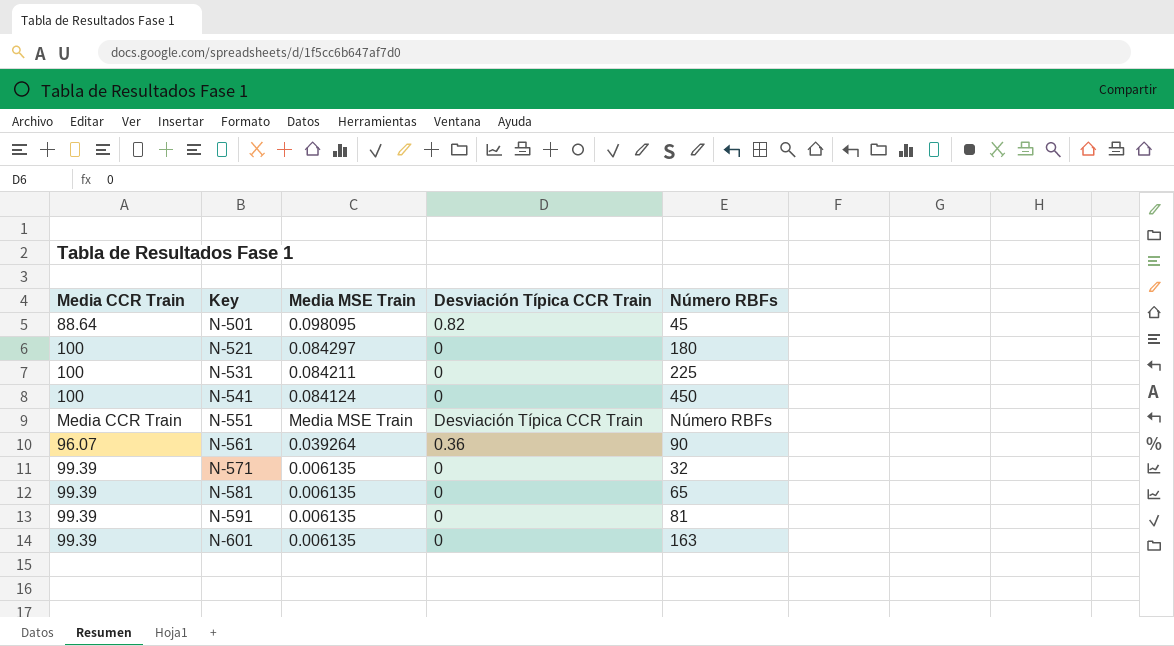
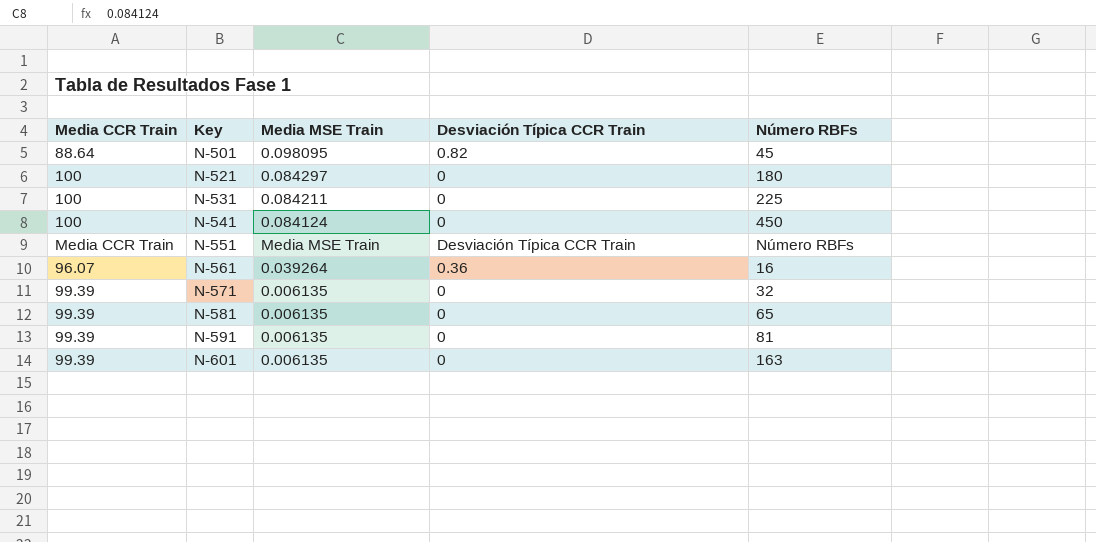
N-561 | Número RBFs: 90 -> 16

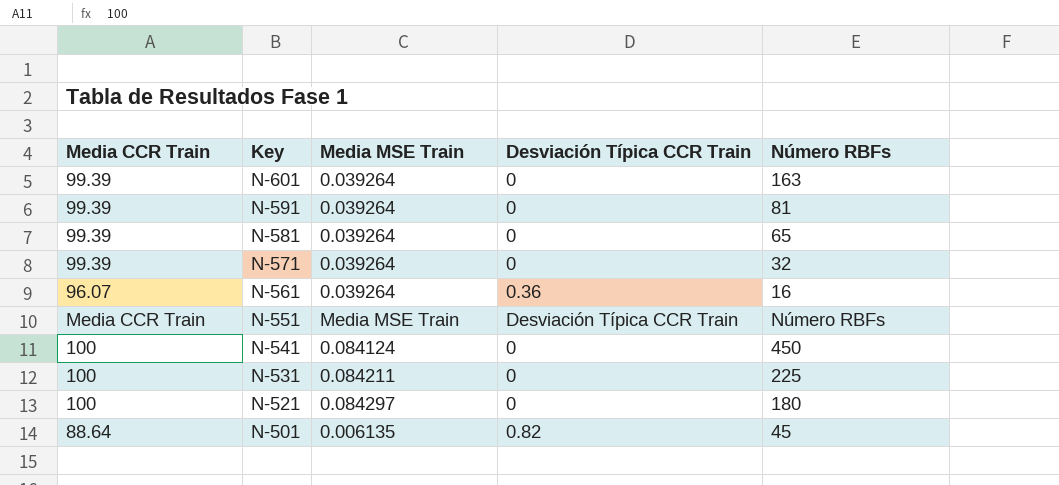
row order: Key ascending -> Key descending
N-601 | Media MSE Train: 0.006135 -> 0.039264
N-591 | Media MSE Train: 0.006135 -> 0.039264
N-581 | Media MSE Train: 0.006135 -> 0.039264
N-571 | Media MSE Train: 0.006135 -> 0.039264
N-501 | Media MSE Train: 0.098095 -> 0.006135

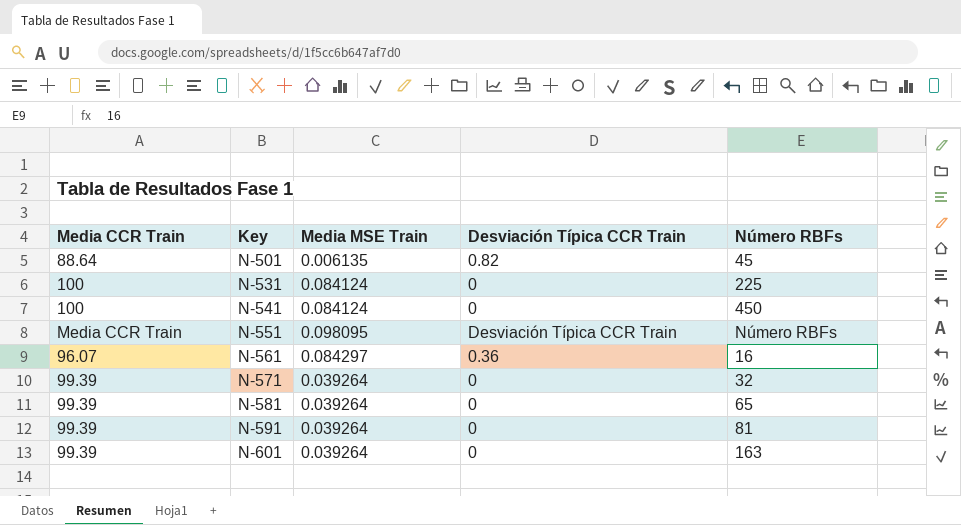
row order: Key descending -> Key ascending
row N-521: 100 | 0.084297 | 0 | 180 -> none
N-531 | Media MSE Train: 0.084211 -> 0.084124
N-551 | Media MSE Train: Media MSE Train -> 0.098095
N-561 | Media MSE Train: 0.039264 -> 0.084297

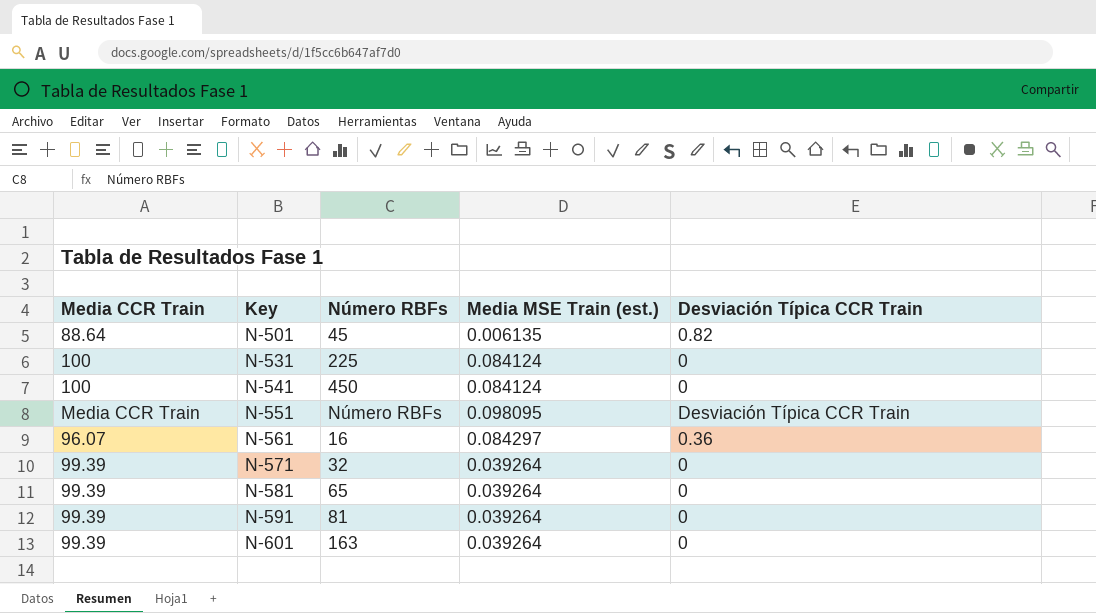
column Número RBFs | position: 5 -> 3
column name: Media MSE Train -> Media MSE Train (est.)

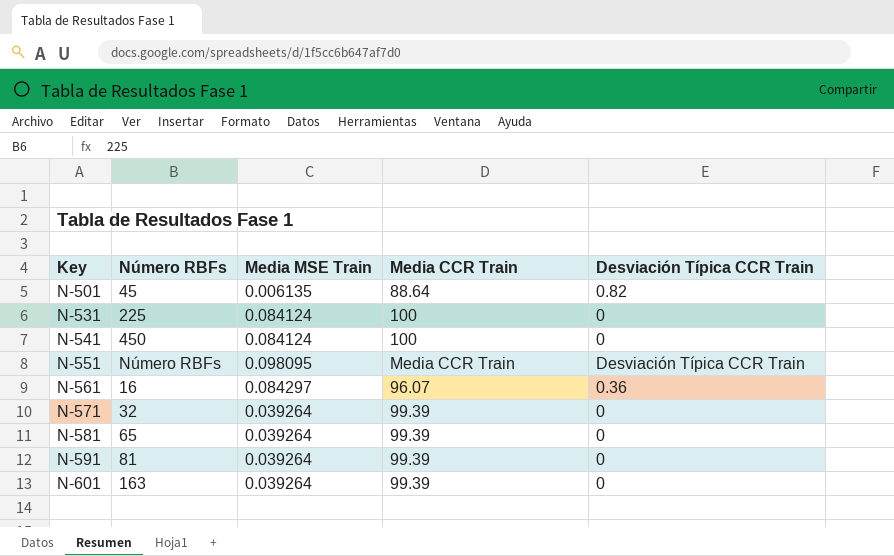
column name: Media MSE Train (est.) -> Media MSE Train
column Media CCR Train | position: 1 -> 4

